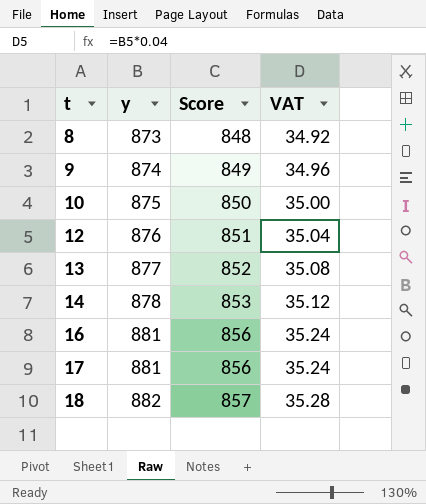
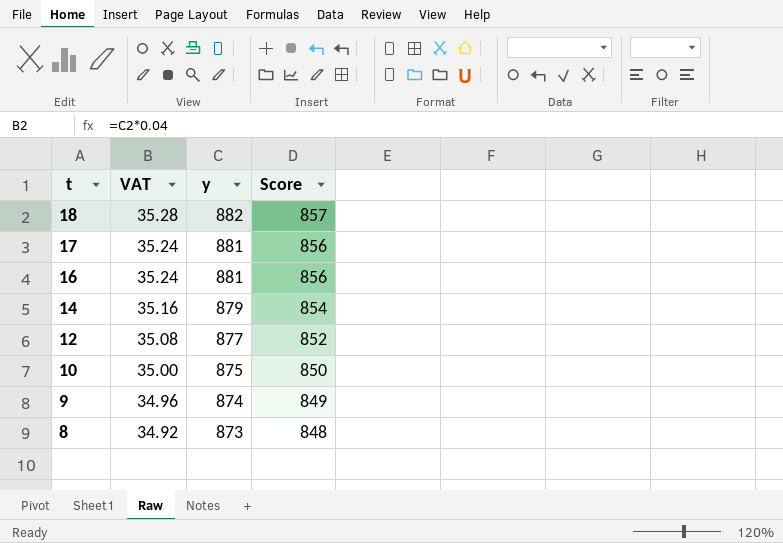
row order: t ascending -> t descending
column VAT | position: 4 -> 2
row 13: 877 | 852 | 35.08 -> none
14 | VAT: 35.12 -> 35.16
14 | y: 878 -> 879
14 | Score: 853 -> 854
12 | VAT: 35.04 -> 35.08
12 | y: 876 -> 877
12 | Score: 851 -> 852

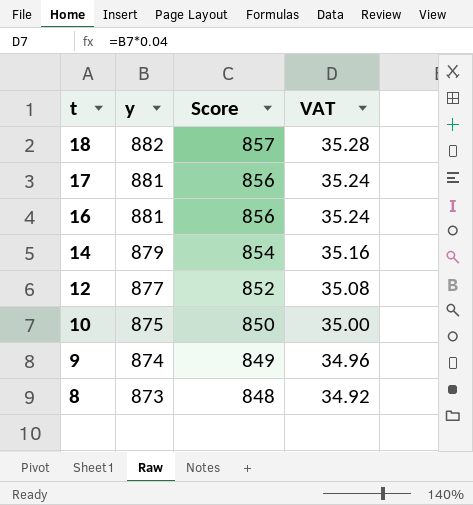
column VAT | position: 2 -> 4

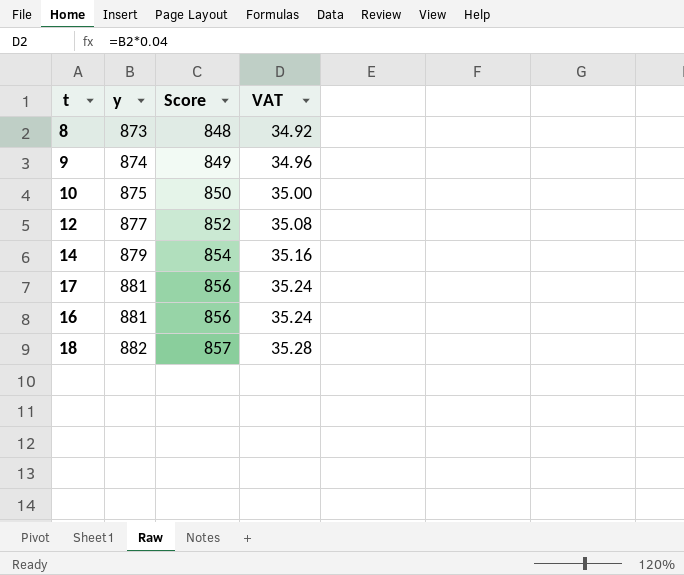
row order: t descending -> y ascending

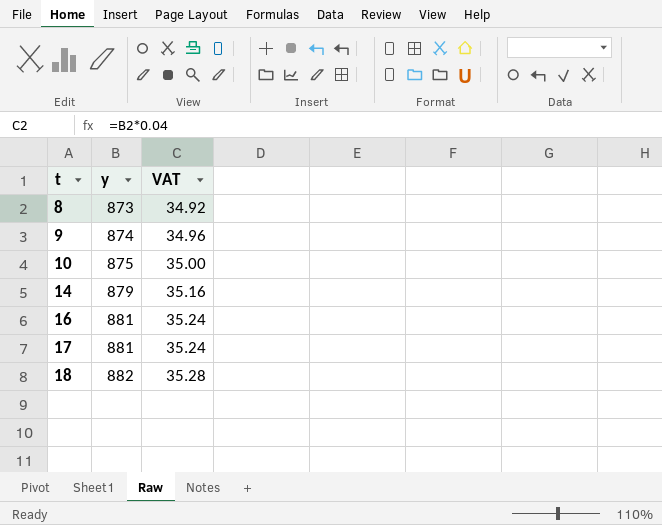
row order: y ascending -> t ascending
column Score | formula: [y] - 25 -> none
row 12: 877 | 852 | 35.08 -> none

